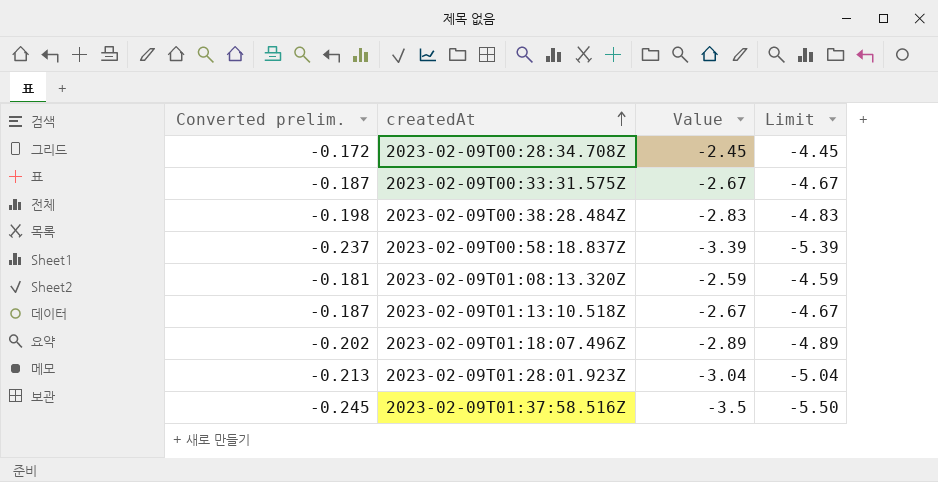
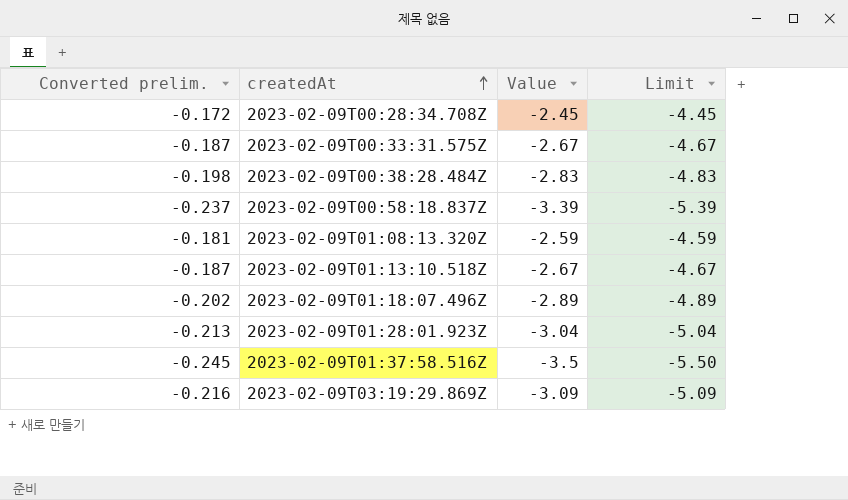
row 2023-02-09T03:19:29.869Z: none -> -0.216 | -3.09 | -5.09

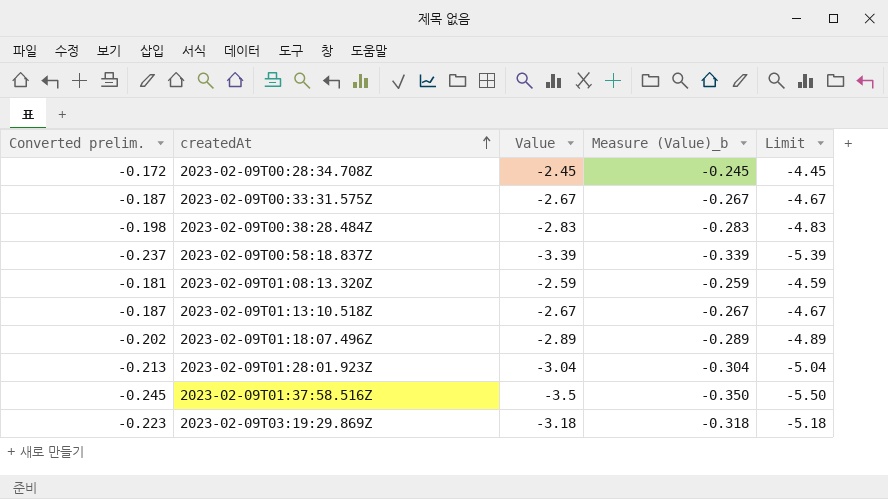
column Measure (Value)_b | formula: none -> [Value] * 0.1
2023-02-09T03:19:29.869Z | Converted prelim.: -0.216 -> -0.223
2023-02-09T03:19:29.869Z | Value: -3.09 -> -3.18
2023-02-09T03:19:29.869Z | Limit: -5.09 -> -5.18

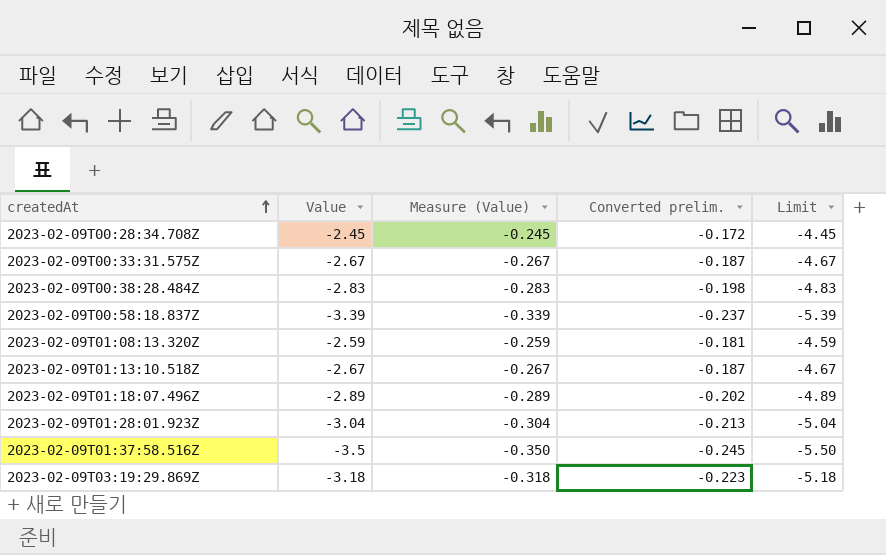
column name: Measure (Value)_b -> Measure (Value)
column Converted prelim. | position: 1 -> 4

